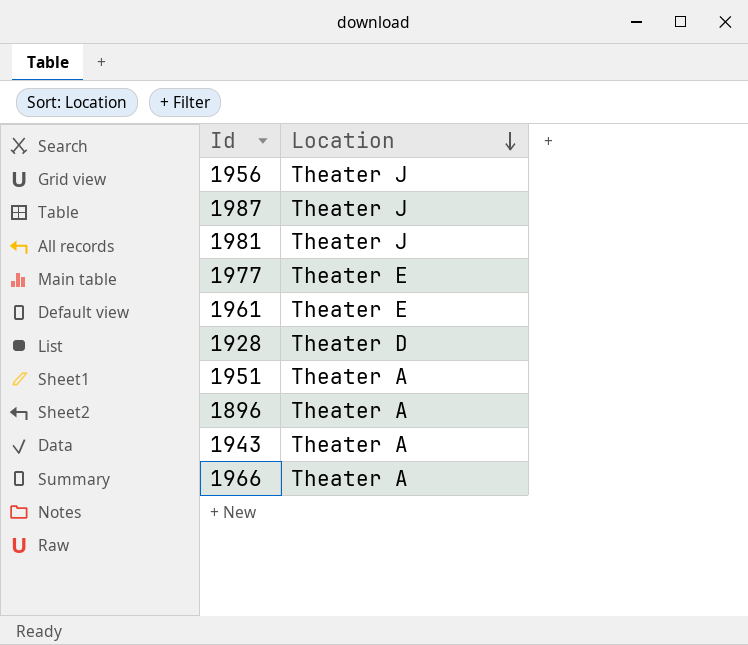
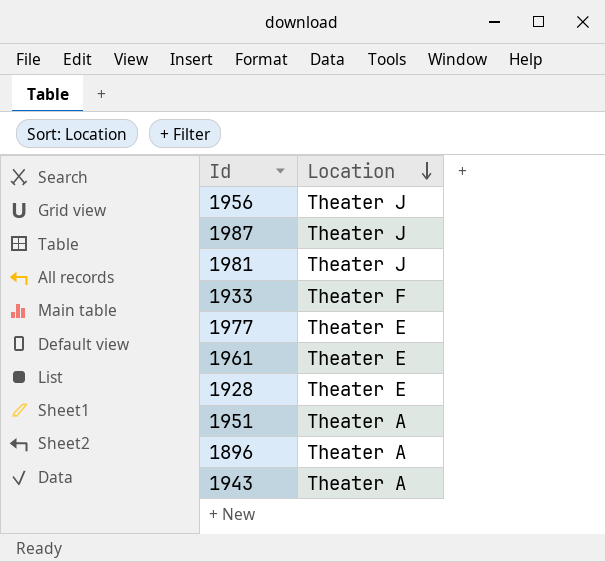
row 1966: Theater A -> none
row 1933: none -> Theater F
1928 | Location: Theater D -> Theater E

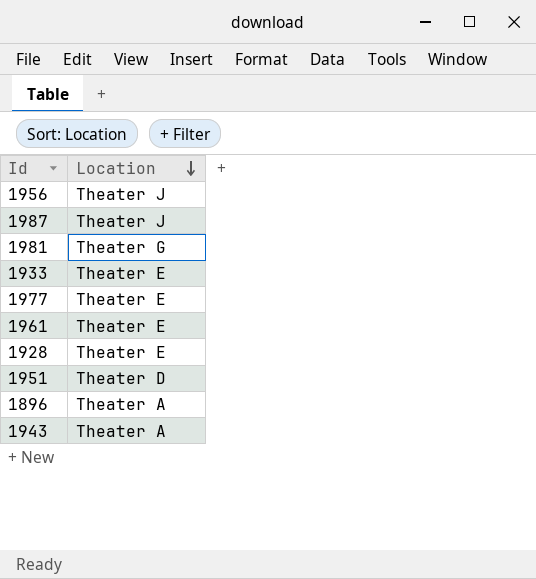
1981 | Location: Theater J -> Theater G
1933 | Location: Theater F -> Theater E
1951 | Location: Theater A -> Theater D

